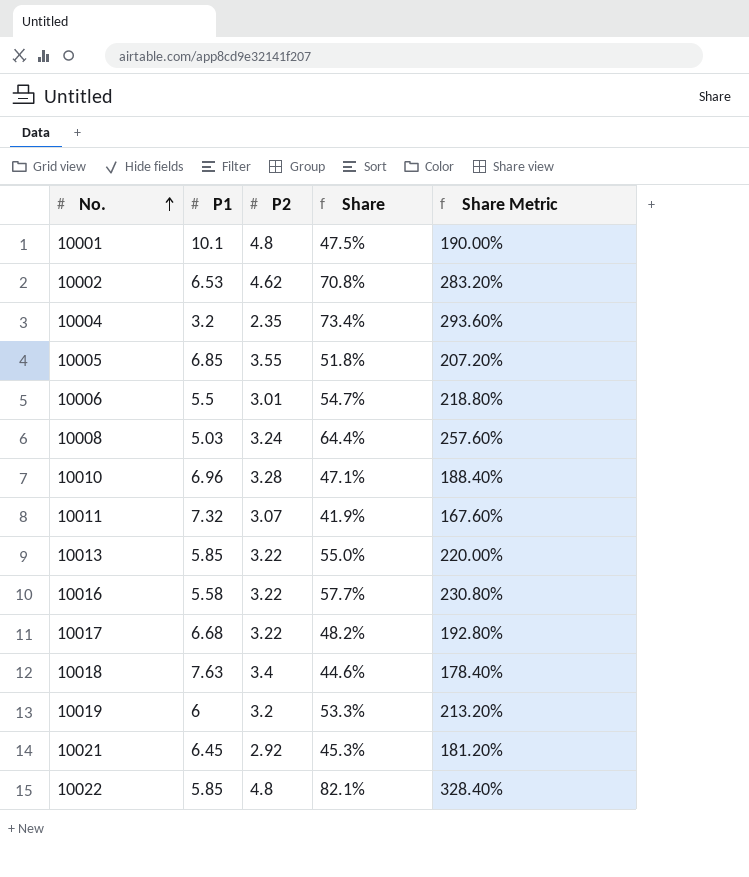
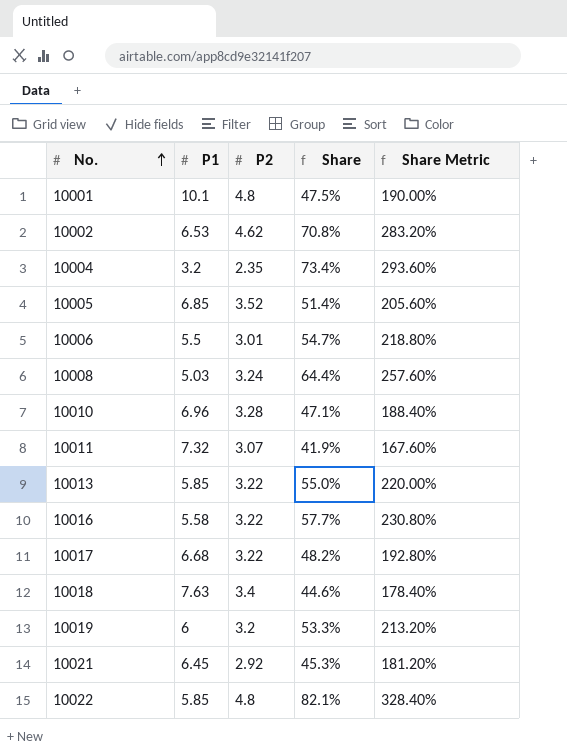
10005 | P2: 3.55 -> 3.52
10005 | Share: 51.8% -> 51.4%
10005 | Share Metric: 207.20% -> 205.60%

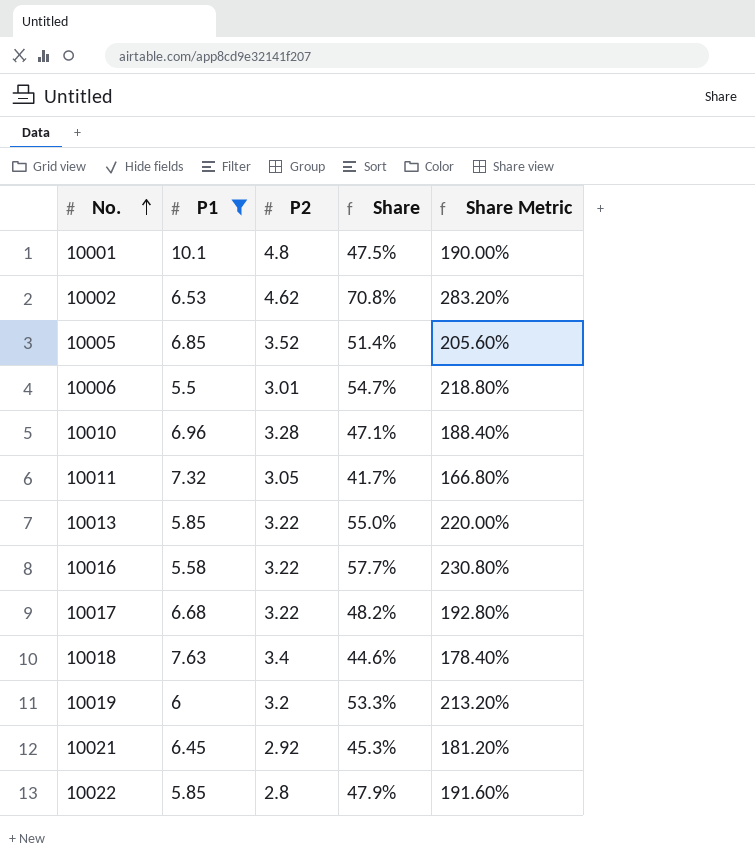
filter: none -> P1 >= 5.5
10011 | P2: 3.07 -> 3.05
10011 | Share: 41.9% -> 41.7%
10011 | Share Metric: 167.60% -> 166.80%
10022 | P2: 4.8 -> 2.8
10022 | Share: 82.1% -> 47.9%
10022 | Share Metric: 328.40% -> 191.60%

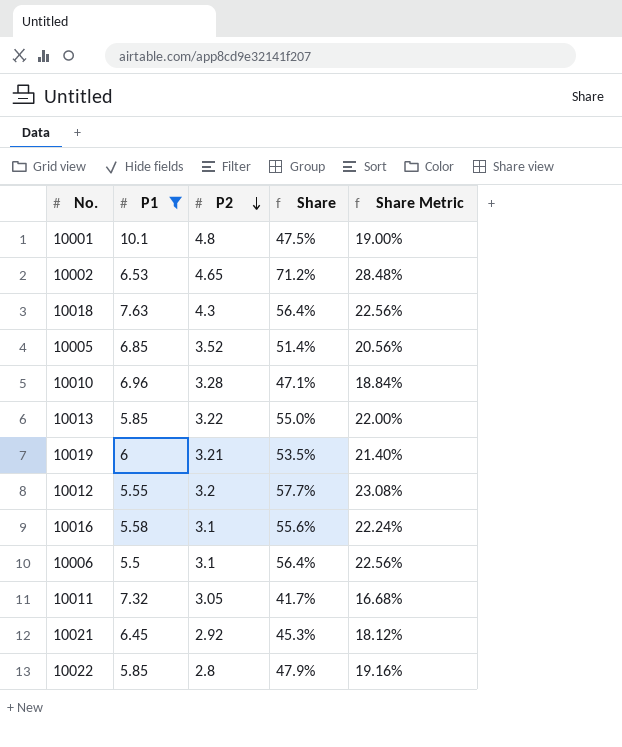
row order: No. ascending -> P2 descending
column Share Metric | formula: [Share] * 4 -> [Share] * 0.4
row 10017: 6.68 | 3.22 | 48.2% | 192.80% -> none
10002 | P2: 4.62 -> 4.65
10002 | Share: 70.8% -> 71.2%
10018 | P2: 3.4 -> 4.3
10018 | Share: 44.6% -> 56.4%
10019 | P2: 3.2 -> 3.21
10019 | Share: 53.3% -> 53.5%
row 10012: none -> 5.55 | 3.2 | 57.7% | 23.08%
10016 | P2: 3.22 -> 3.1
10016 | Share: 57.7% -> 55.6%
10006 | P2: 3.01 -> 3.1
10006 | Share: 54.7% -> 56.4%

